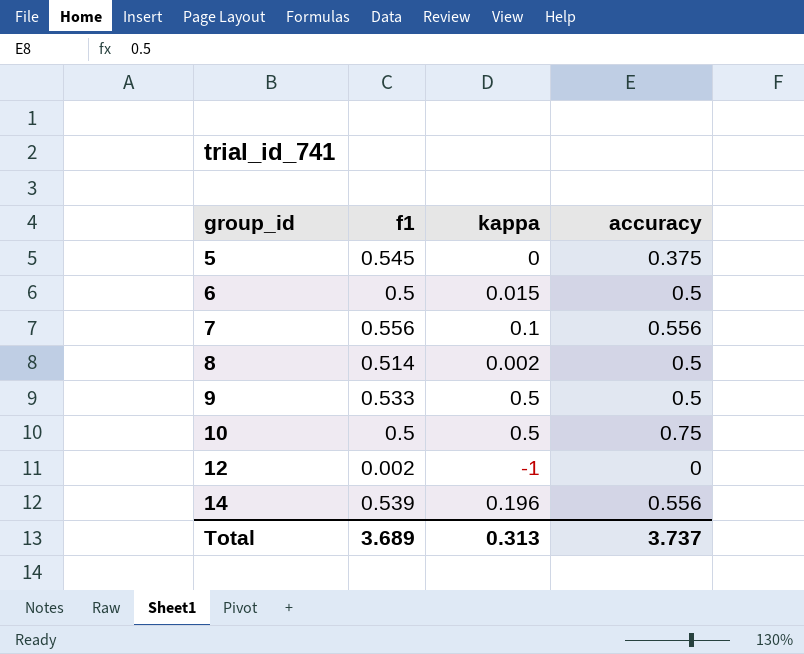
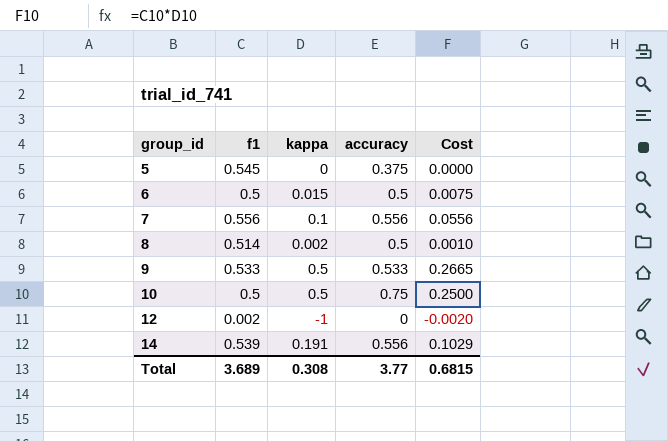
column Cost | formula: none -> [f1] * [kappa]
9 | accuracy: 0.5 -> 0.533
14 | kappa: 0.196 -> 0.191
Total | kappa: 0.313 -> 0.308
Total | accuracy: 3.737 -> 3.77

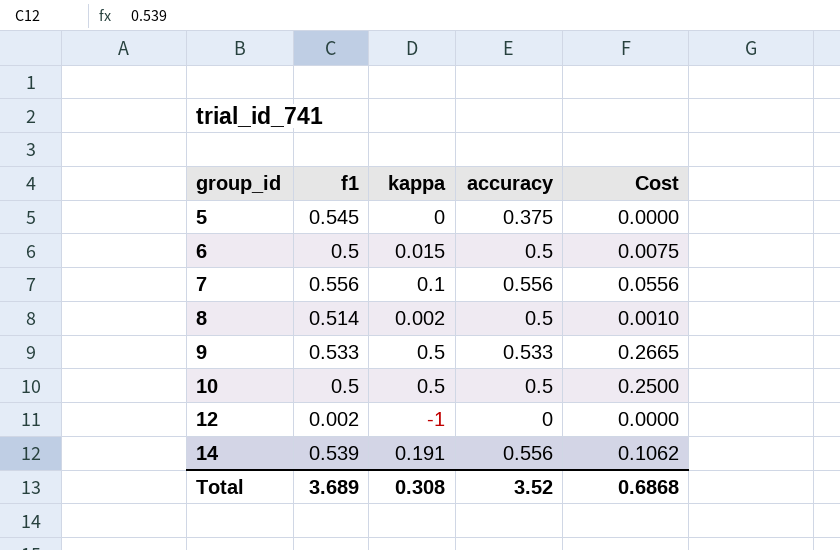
column Cost | formula: [f1] * [kappa] -> [kappa] * [accuracy]
10 | accuracy: 0.75 -> 0.5
Total | accuracy: 3.77 -> 3.52
Total | Cost: 0.6815 -> 0.6868

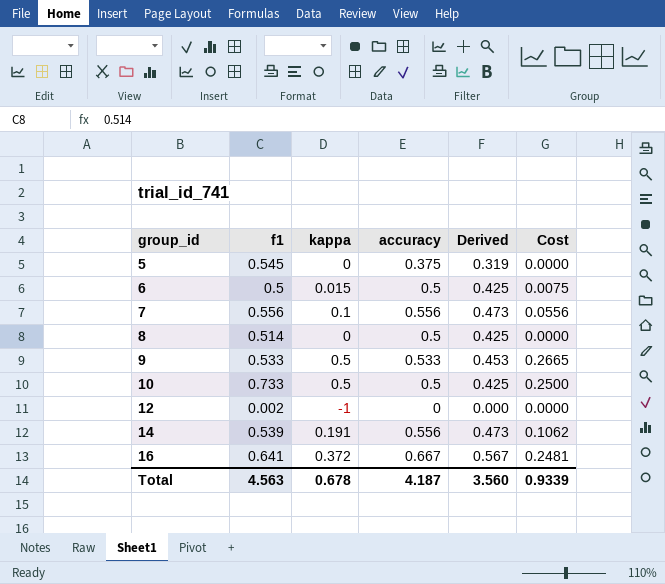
column Derived | formula: none -> [accuracy] * 0.85
8 | kappa: 0.002 -> 0
8 | Cost: 0.0010 -> 0.0000
10 | f1: 0.5 -> 0.733
row 16: none -> 0.641 | 0.372 | 0.667 | 0.567 | 0.2481
Total | f1: 3.689 -> 4.563
Total | kappa: 0.308 -> 0.678
Total | accuracy: 3.52 -> 4.187
Total | Cost: 0.6868 -> 0.9339

